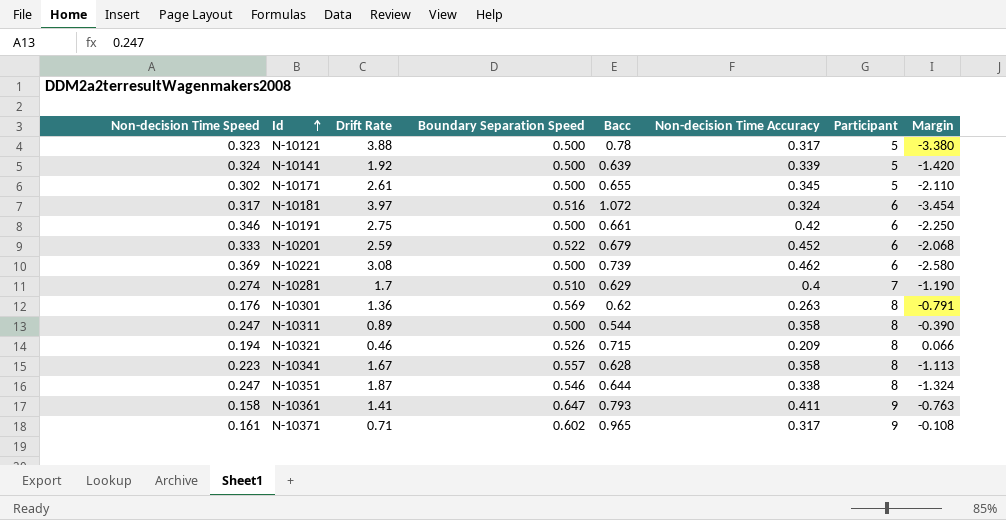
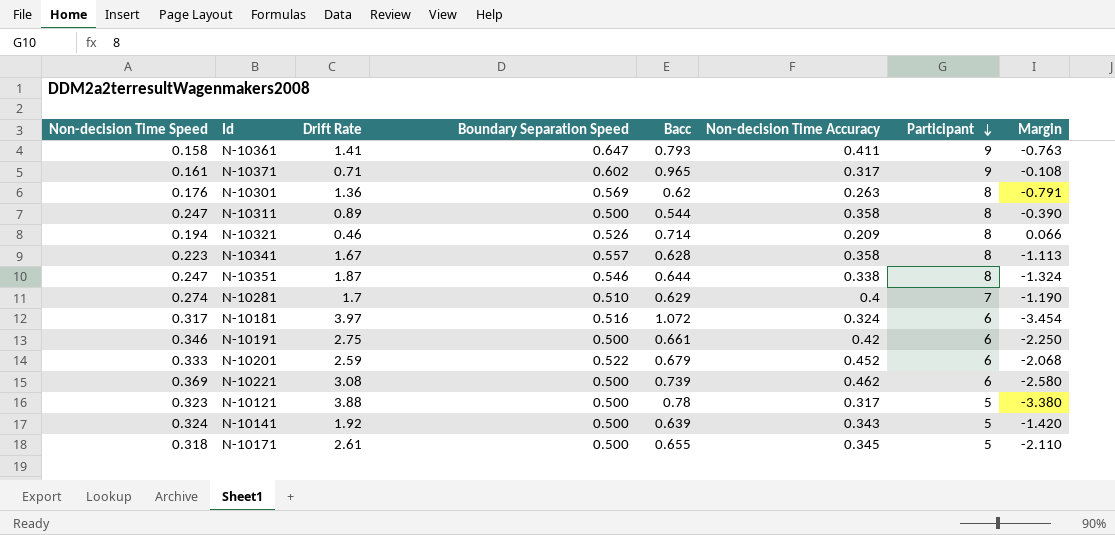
row order: Id ascending -> Participant descending
N-10321 | Bacc: 0.715 -> 0.714
N-10141 | Non-decision Time Accuracy: 0.339 -> 0.343
N-10171 | Non-decision Time Speed: 0.302 -> 0.318

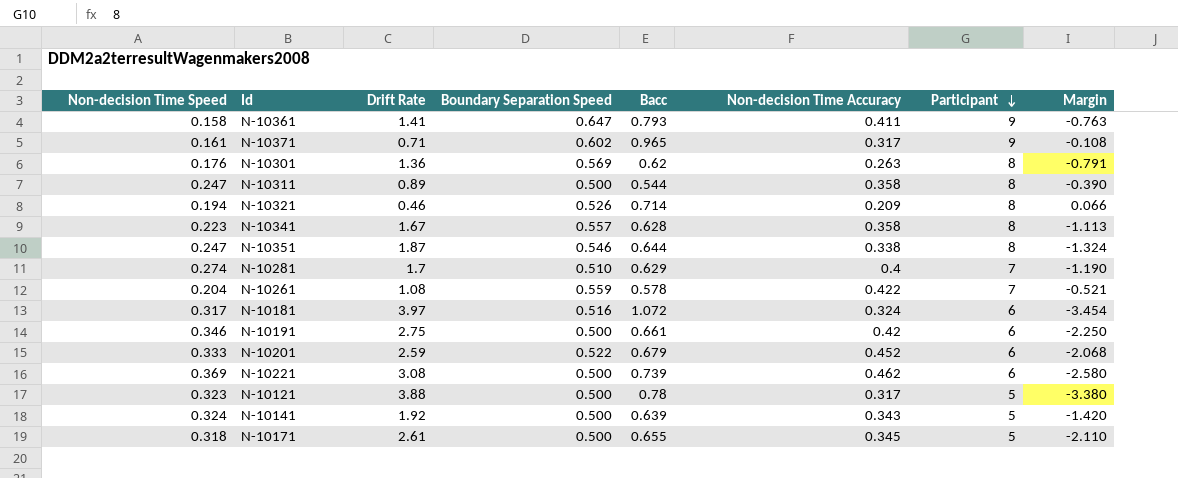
row N-10261: none -> 0.204 | 1.08 | 0.559 | 0.578 | 0.422 | 7 | -0.521

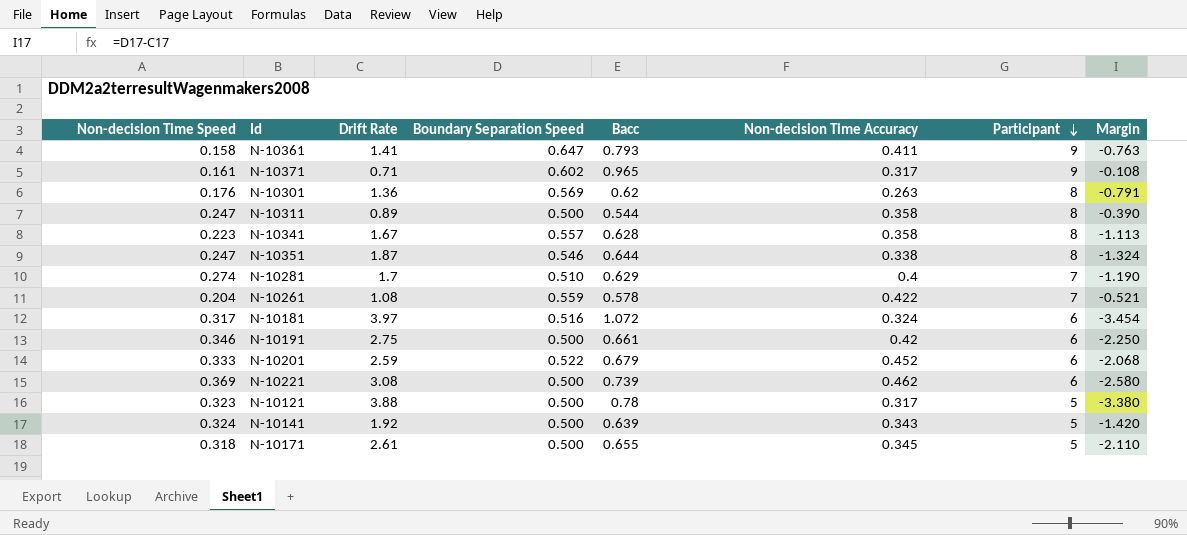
row N-10321: 0.194 | 0.46 | 0.526 | 0.714 | 0.209 | 8 | 0.066 -> none

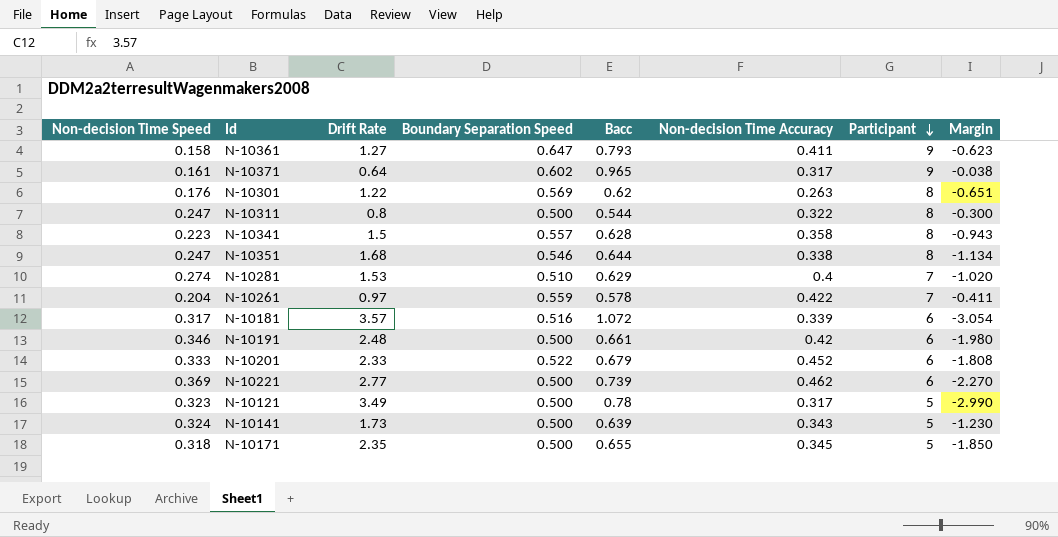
N-10361 | Drift Rate: 1.41 -> 1.27
N-10361 | Margin: -0.763 -> -0.623
N-10371 | Drift Rate: 0.71 -> 0.64
N-10371 | Margin: -0.108 -> -0.038
N-10301 | Drift Rate: 1.36 -> 1.22
N-10301 | Margin: -0.791 -> -0.651
N-10311 | Drift Rate: 0.89 -> 0.8
N-10311 | Non-decision Time Accuracy: 0.358 -> 0.322
N-10311 | Margin: -0.390 -> -0.300
N-10341 | Drift Rate: 1.67 -> 1.5
N-10341 | Margin: -1.113 -> -0.943
N-10351 | Drift Rate: 1.87 -> 1.68
N-10351 | Margin: -1.324 -> -1.134
N-10281 | Drift Rate: 1.7 -> 1.53
N-10281 | Margin: -1.190 -> -1.020
N-10261 | Drift Rate: 1.08 -> 0.97
N-10261 | Margin: -0.521 -> -0.411
N-10181 | Drift Rate: 3.97 -> 3.57
N-10181 | Non-decision Time Accuracy: 0.324 -> 0.339
N-10181 | Margin: -3.454 -> -3.054
N-10191 | Drift Rate: 2.75 -> 2.48
N-10191 | Margin: -2.250 -> -1.980
N-10201 | Drift Rate: 2.59 -> 2.33
N-10201 | Margin: -2.068 -> -1.808
N-10221 | Drift Rate: 3.08 -> 2.77
N-10221 | Margin: -2.580 -> -2.270
N-10121 | Drift Rate: 3.88 -> 3.49
N-10121 | Margin: -3.380 -> -2.990
N-10141 | Drift Rate: 1.92 -> 1.73
N-10141 | Margin: -1.420 -> -1.230
N-10171 | Drift Rate: 2.61 -> 2.35
N-10171 | Margin: -2.110 -> -1.850

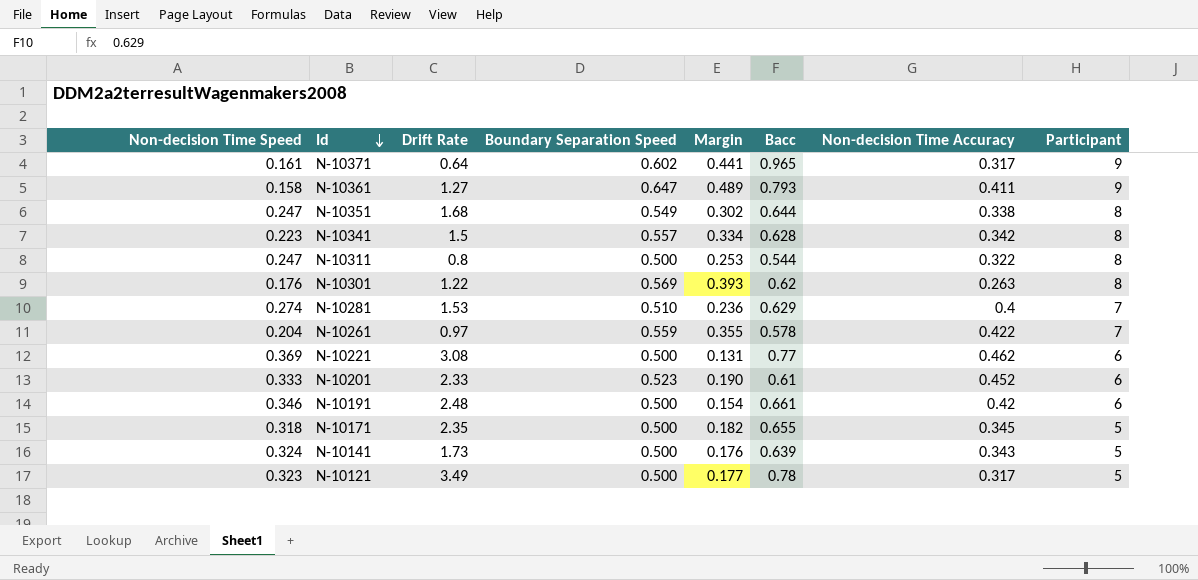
row order: Participant descending -> Id descending
column Margin | formula: [Boundary Separation Speed] - [Drift Rate] -> [Boundary Separation Speed] - [Non-decision Time Speed]
column Margin | position: 8 -> 5
row N-10181: 0.317 | 3.57 | 0.516 | 1.072 | 0.339 | 6 | -3.054 -> none
N-10351 | Boundary Separation Speed: 0.546 -> 0.549
N-10341 | Non-decision Time Accuracy: 0.358 -> 0.342
N-10221 | Drift Rate: 2.77 -> 3.08
N-10221 | Bacc: 0.739 -> 0.77
N-10201 | Boundary Separation Speed: 0.522 -> 0.523
N-10201 | Bacc: 0.679 -> 0.61

